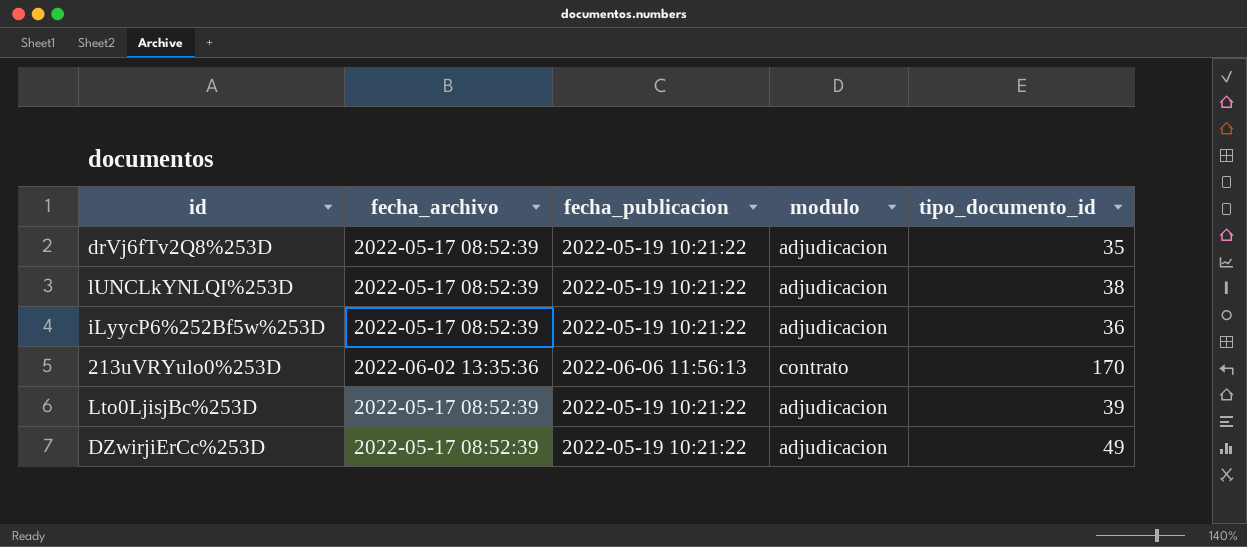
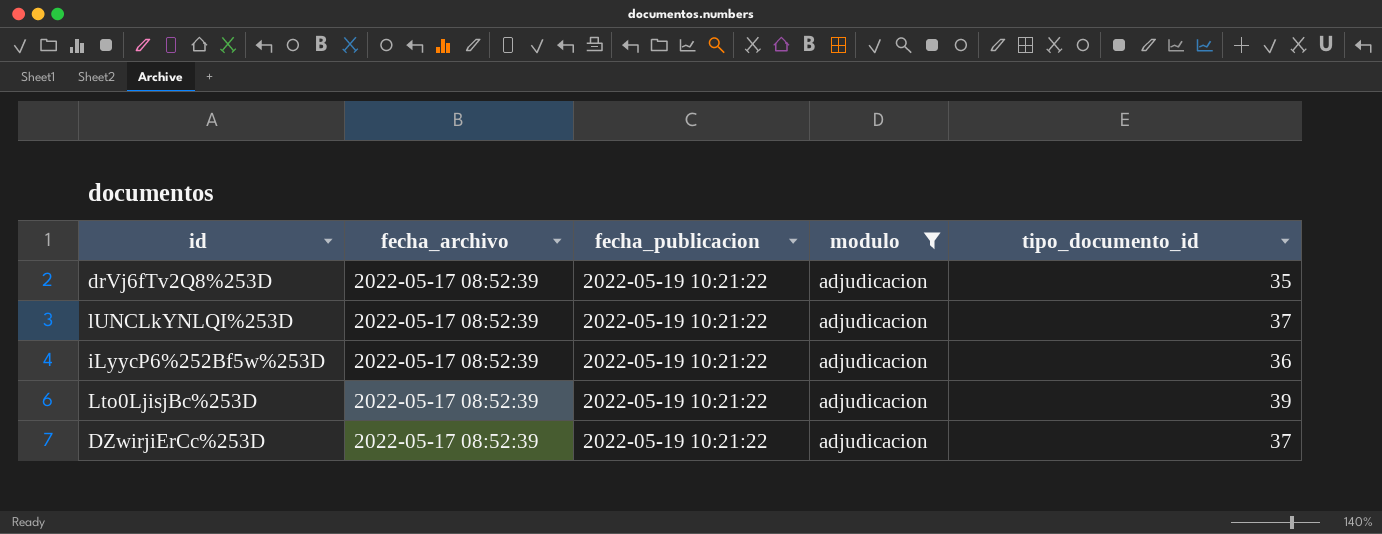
filter: none -> modulo = adjudicacion
lUNCLkYNLQI%253D | tipo_documento_id: 38 -> 37
DZwirjiErCc%253D | tipo_documento_id: 49 -> 37

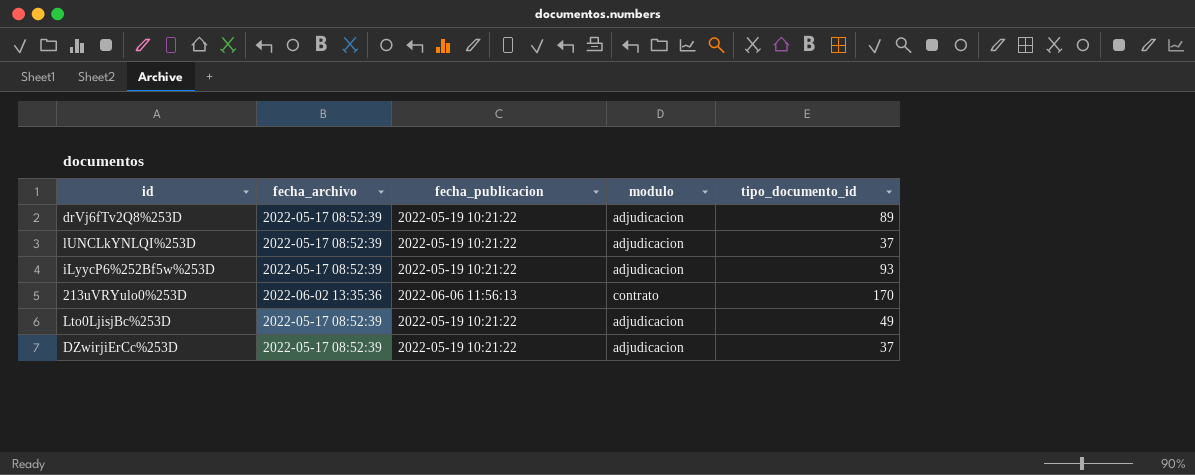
filter: modulo = adjudicacion -> none
drVj6fTv2Q8%253D | tipo_documento_id: 35 -> 89
iLyycP6%252Bf5w%253D | tipo_documento_id: 36 -> 93
Lto0LjisjBc%253D | tipo_documento_id: 39 -> 49

